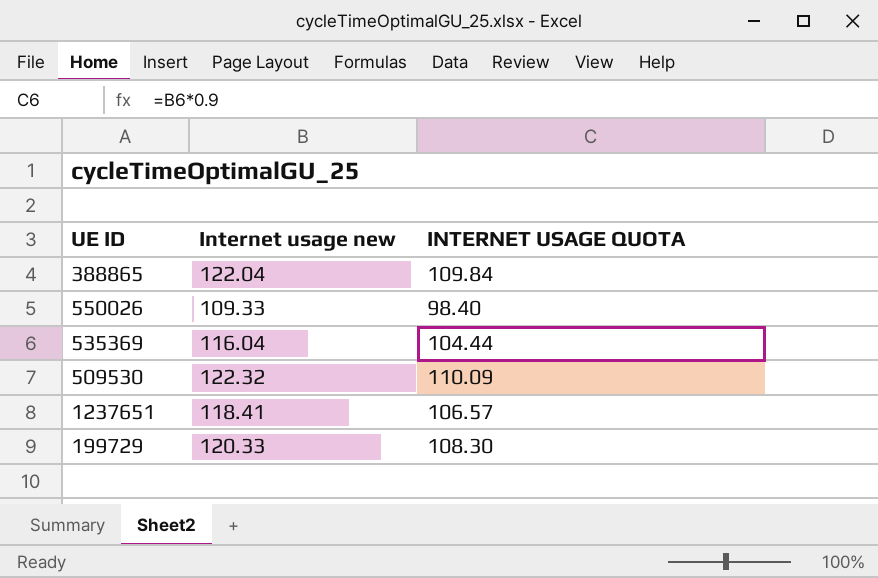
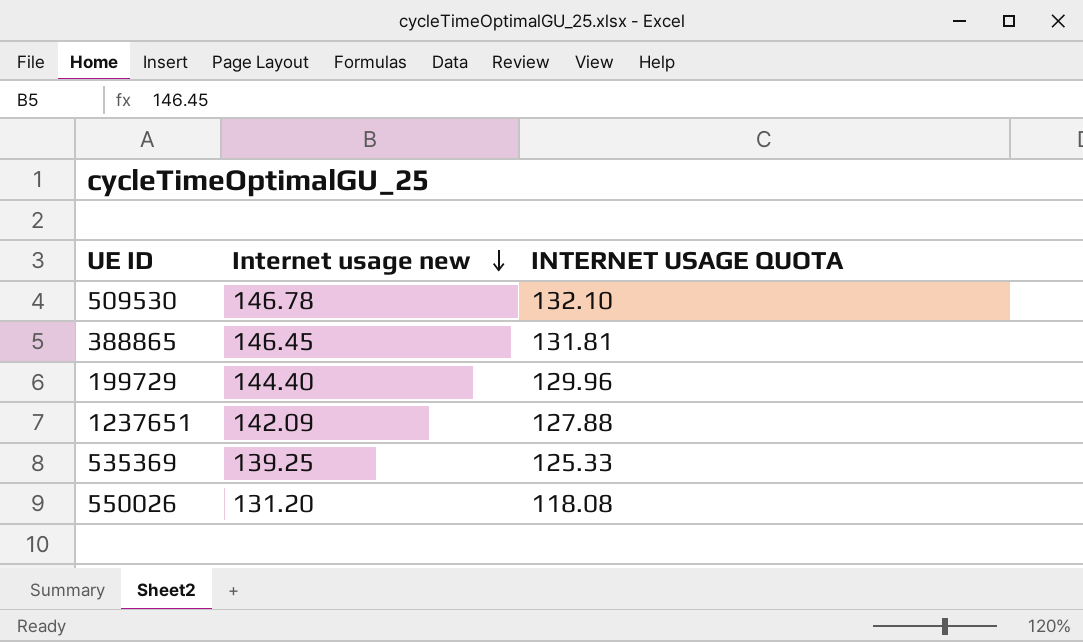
row order: none -> Internet usage new descending
509530 | Internet usage new: 122.32 -> 146.78
509530 | INTERNET USAGE QUOTA: 110.09 -> 132.10
388865 | Internet usage new: 122.04 -> 146.45
388865 | INTERNET USAGE QUOTA: 109.84 -> 131.81
199729 | Internet usage new: 120.33 -> 144.40
199729 | INTERNET USAGE QUOTA: 108.30 -> 129.96
1237651 | Internet usage new: 118.41 -> 142.09
1237651 | INTERNET USAGE QUOTA: 106.57 -> 127.88
535369 | Internet usage new: 116.04 -> 139.25
535369 | INTERNET USAGE QUOTA: 104.44 -> 125.33
550026 | Internet usage new: 109.33 -> 131.20
550026 | INTERNET USAGE QUOTA: 98.40 -> 118.08

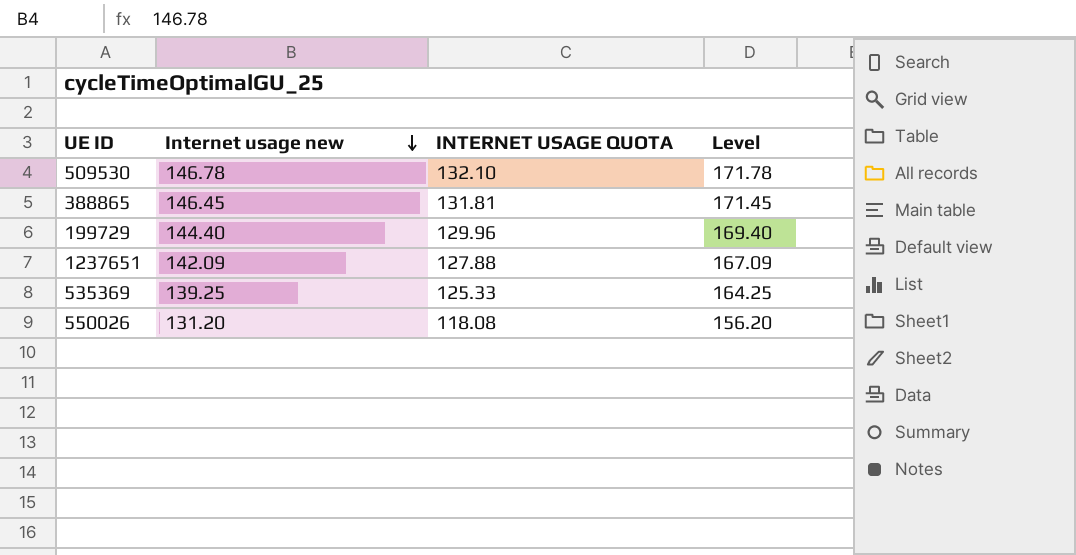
column Level | formula: none -> [Internet usage new] + 25

